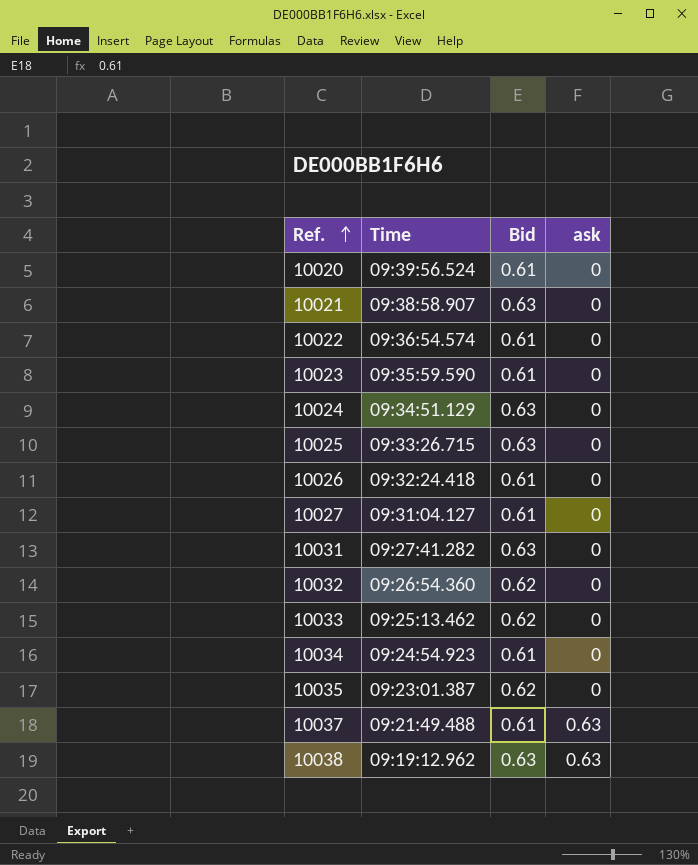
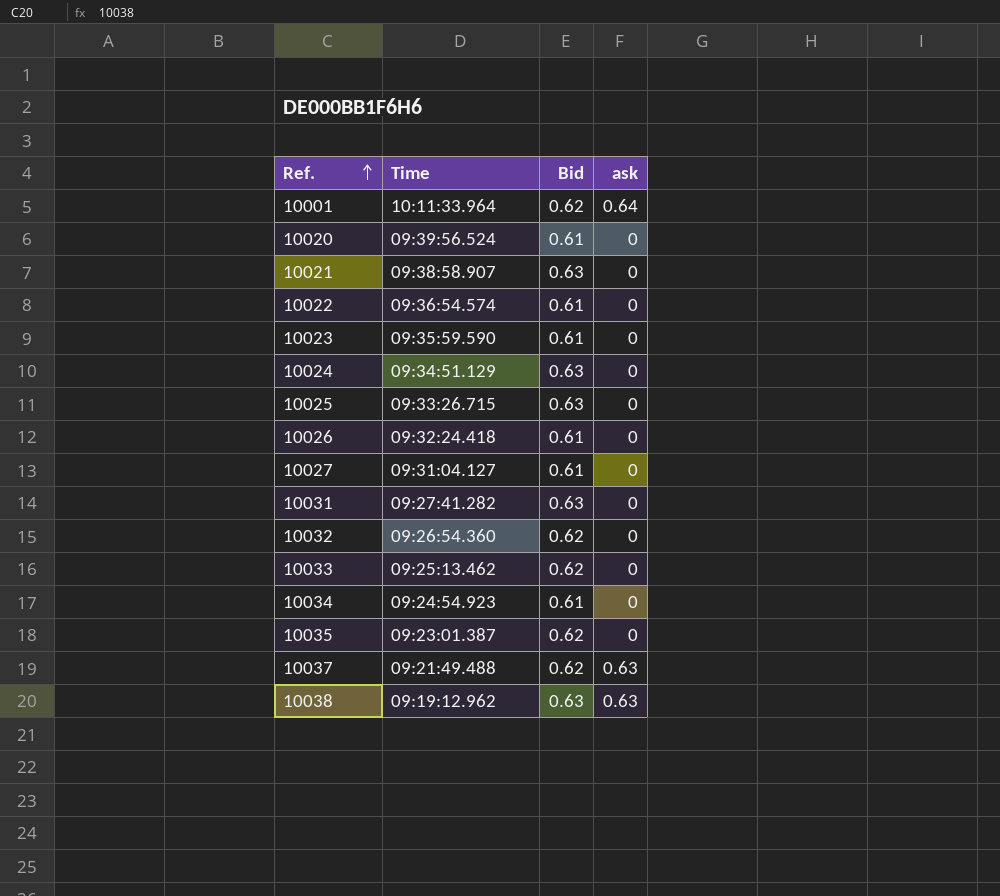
row 10001: none -> 10:11:33.964 | 0.62 | 0.64
10037 | Bid: 0.61 -> 0.62

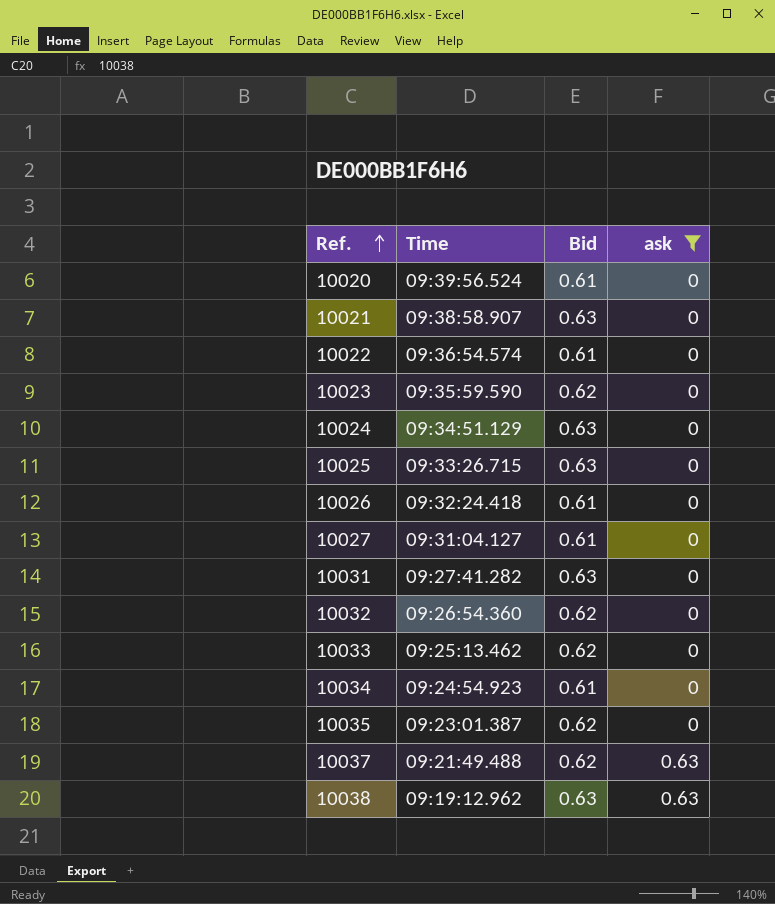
filter: none -> ask != 0.64
10023 | Bid: 0.61 -> 0.62

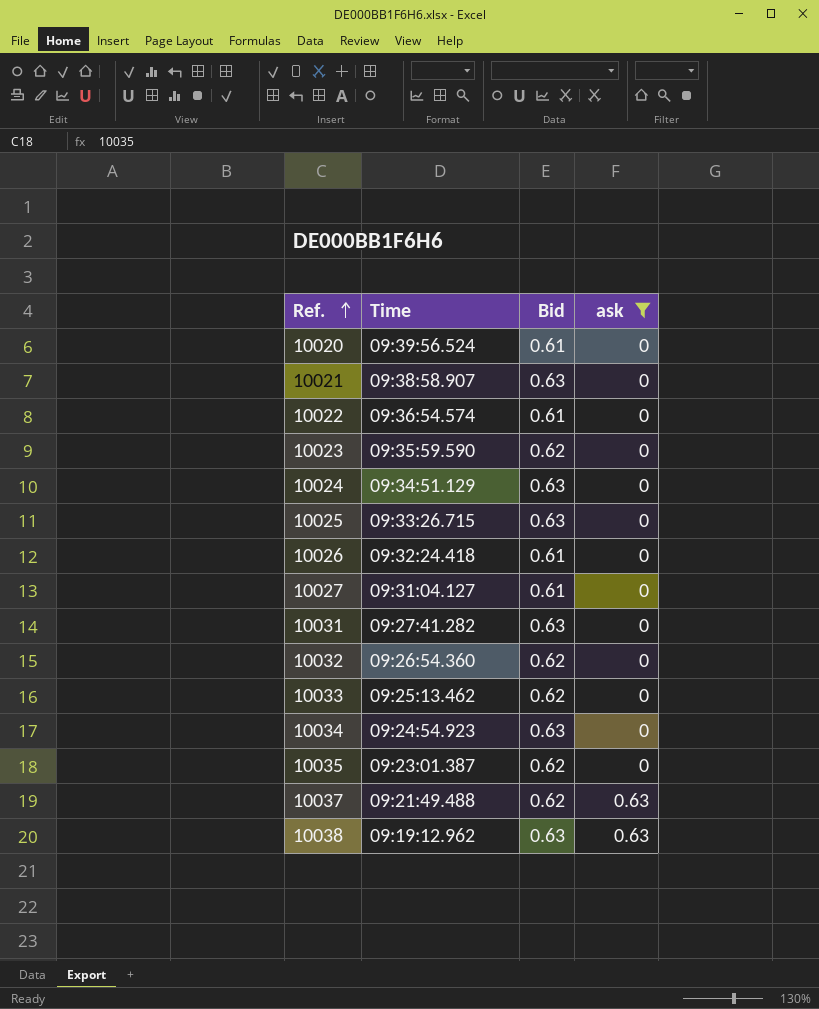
10034 | Bid: 0.61 -> 0.63

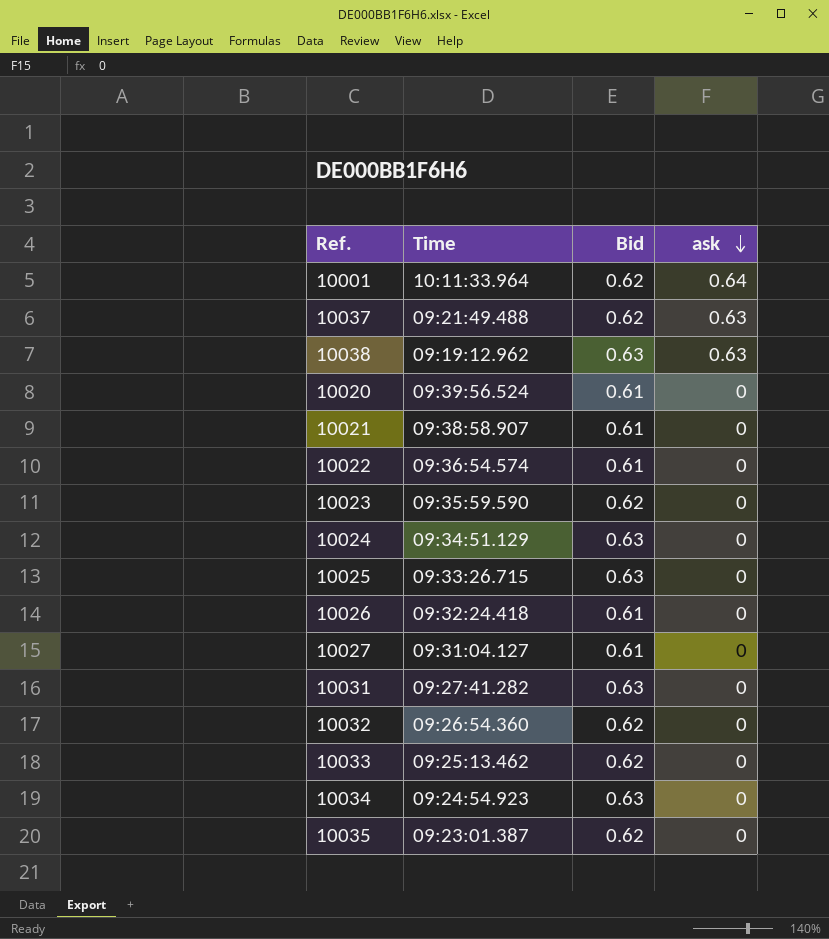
filter: ask != 0.64 -> none
row order: Ref. ascending -> ask descending
10021 | Bid: 0.63 -> 0.61

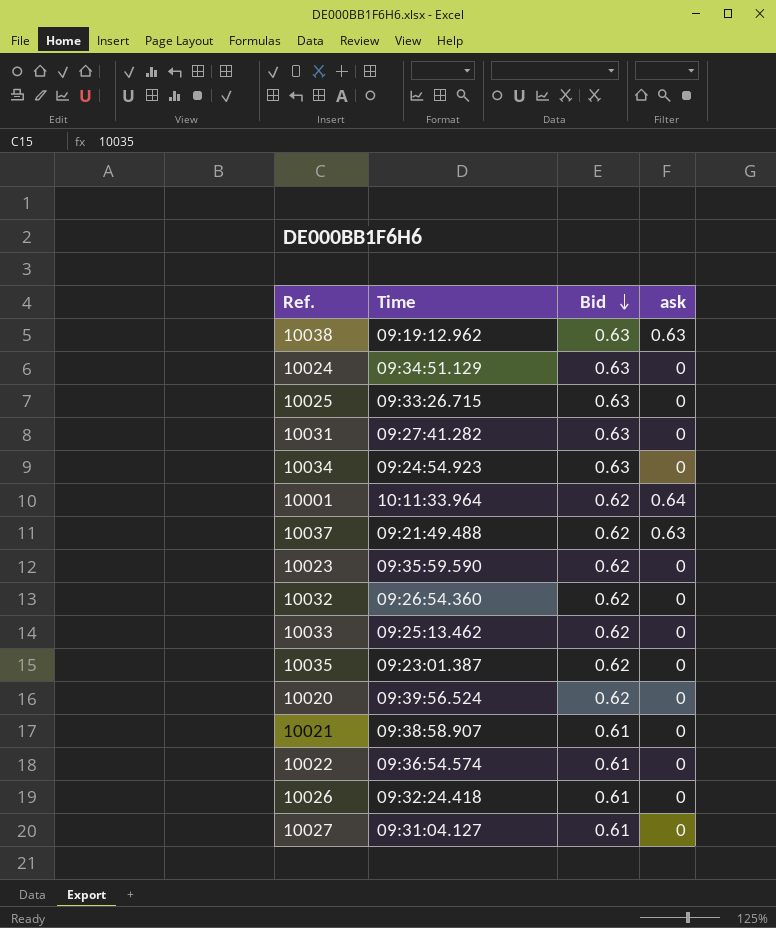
row order: ask descending -> Bid descending
10020 | Bid: 0.61 -> 0.62

